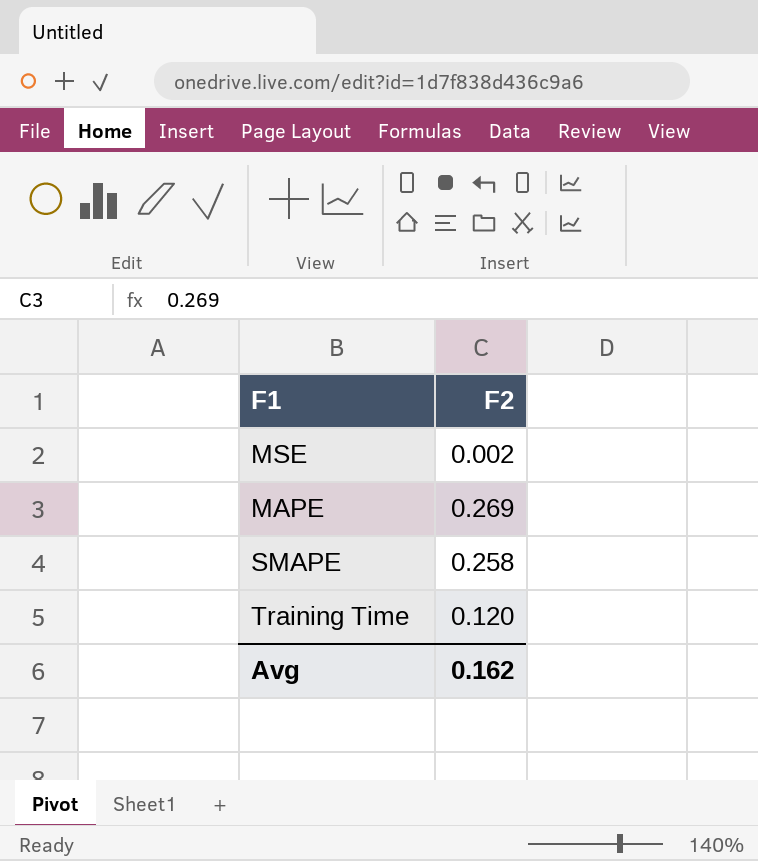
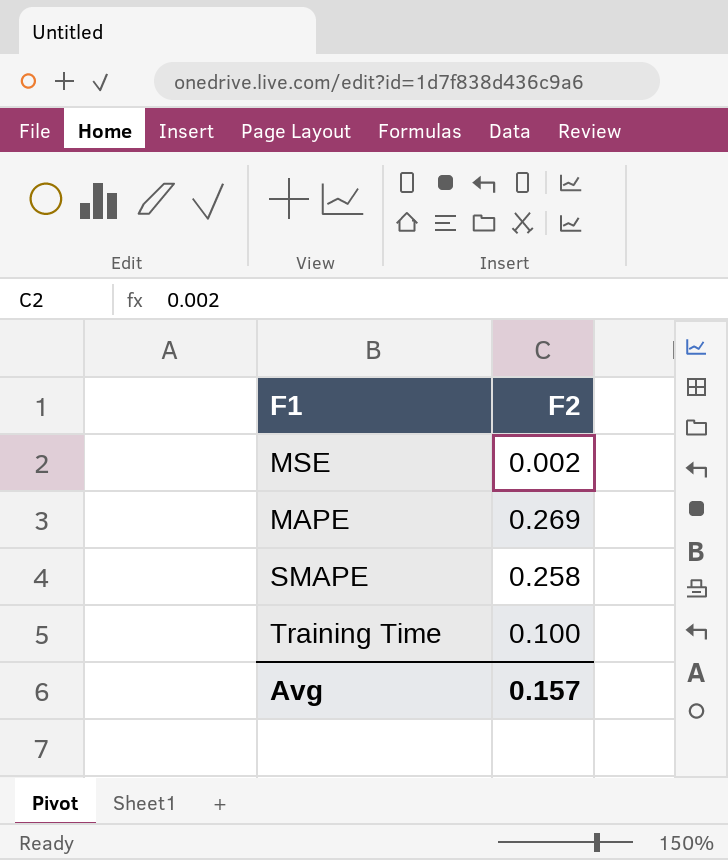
Training Time | F2: 0.120 -> 0.100
Avg | F2: 0.162 -> 0.157

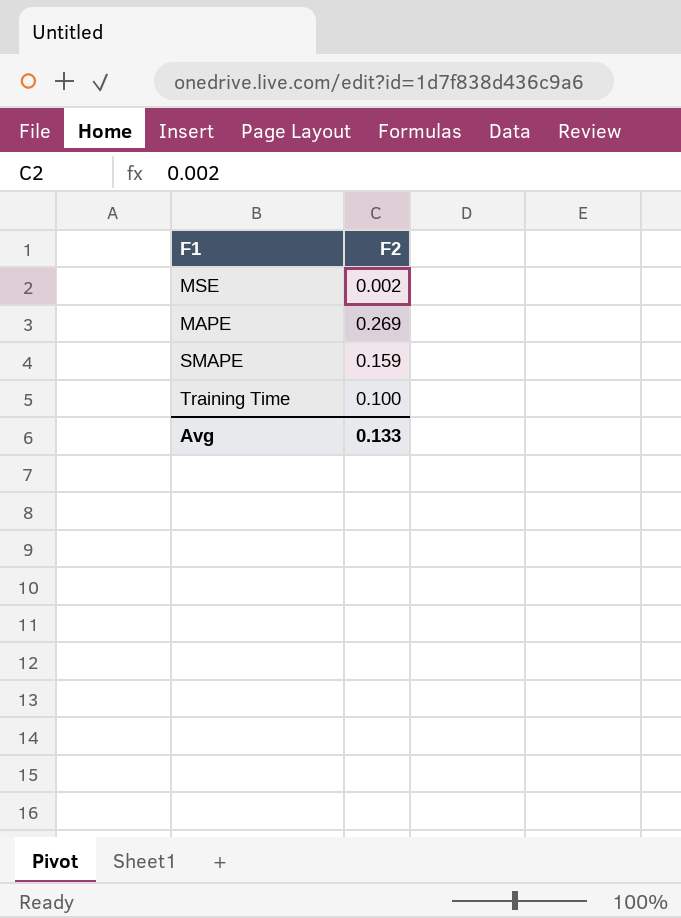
SMAPE | F2: 0.258 -> 0.159
Avg | F2: 0.157 -> 0.133

